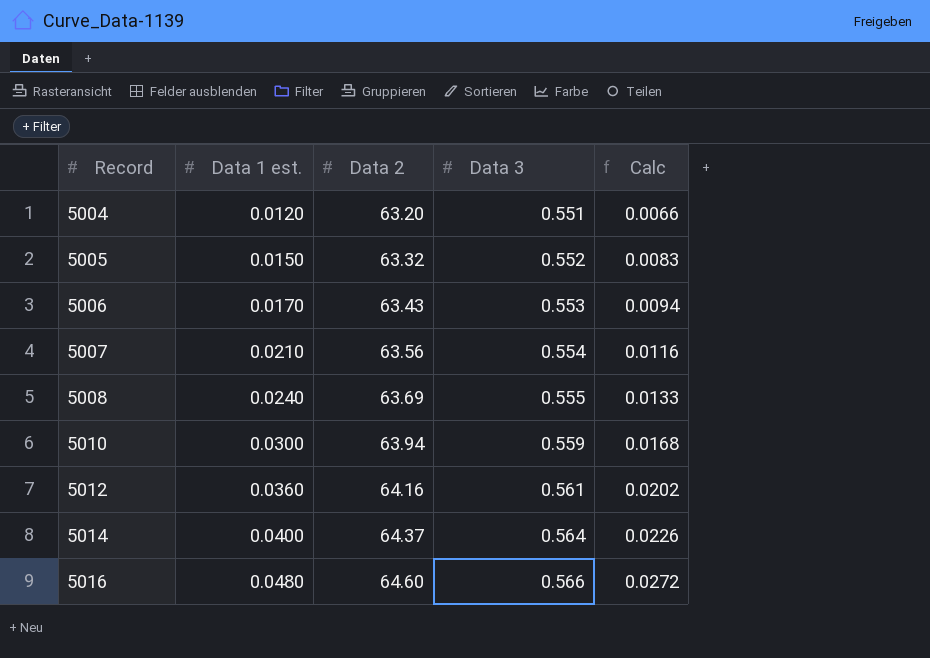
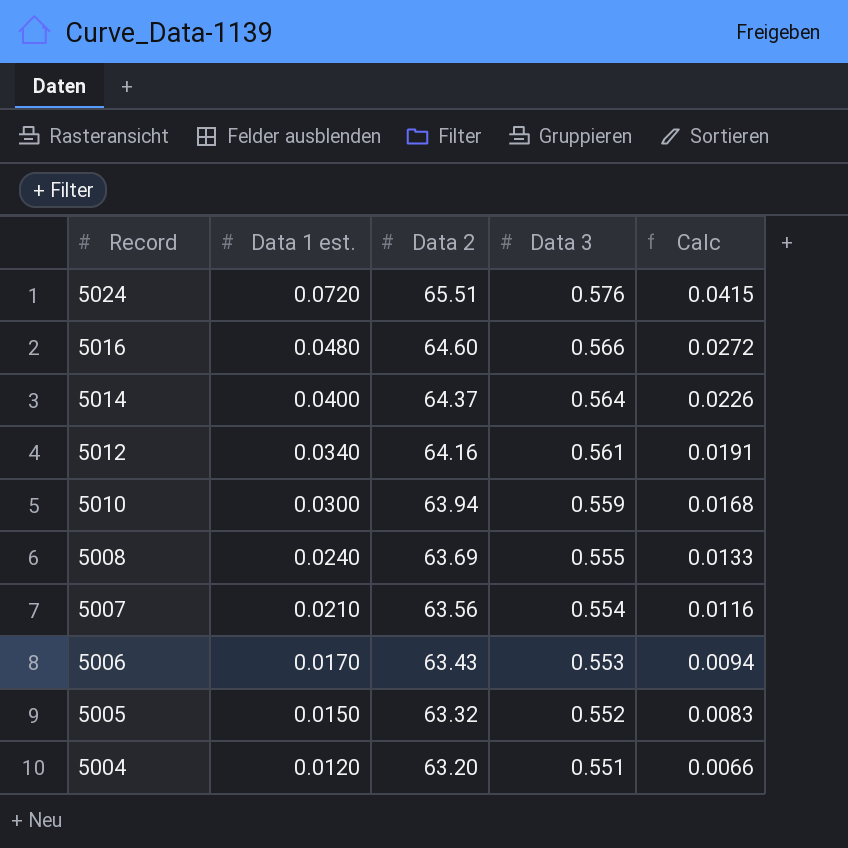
row order: Record ascending -> Record descending
row 5024: none -> 0.0720 | 65.51 | 0.576 | 0.0415
5012 | Data 1 est.: 0.0360 -> 0.0340
5012 | Calc: 0.0202 -> 0.0191

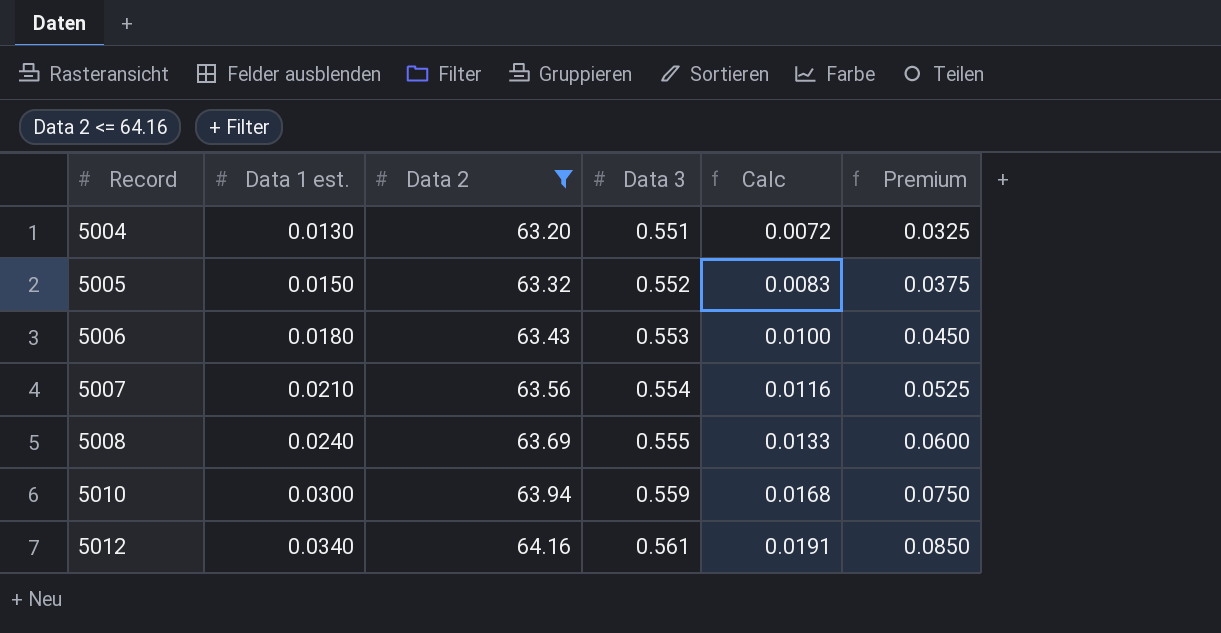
filter: none -> Data 2 <= 64.16
row order: Record descending -> Record ascending
column Premium | formula: none -> [Data 1 est.] * 2.5
5004 | Data 1 est.: 0.0120 -> 0.0130
5004 | Calc: 0.0066 -> 0.0072
5006 | Data 1 est.: 0.0170 -> 0.0180
5006 | Calc: 0.0094 -> 0.0100

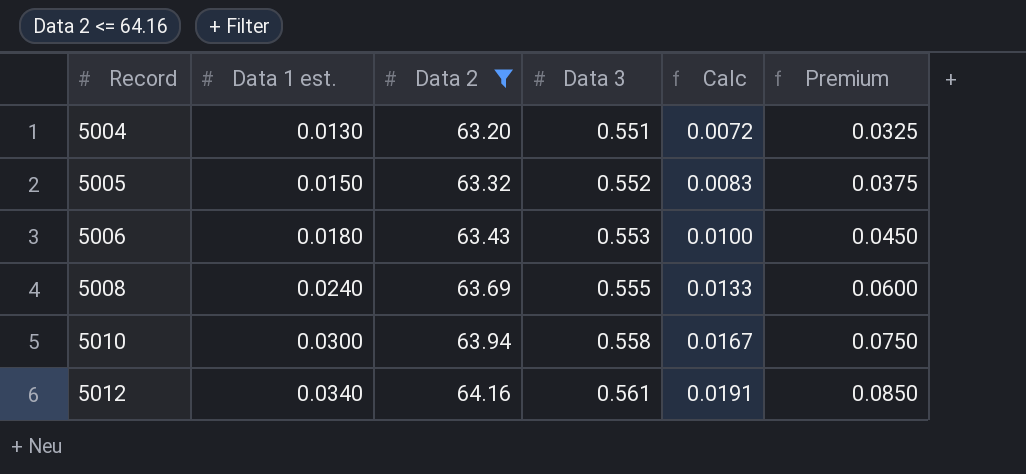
row 5007: 0.0210 | 63.56 | 0.554 | 0.0116 | 0.0525 -> none
5010 | Data 3: 0.559 -> 0.558
5010 | Calc: 0.0168 -> 0.0167

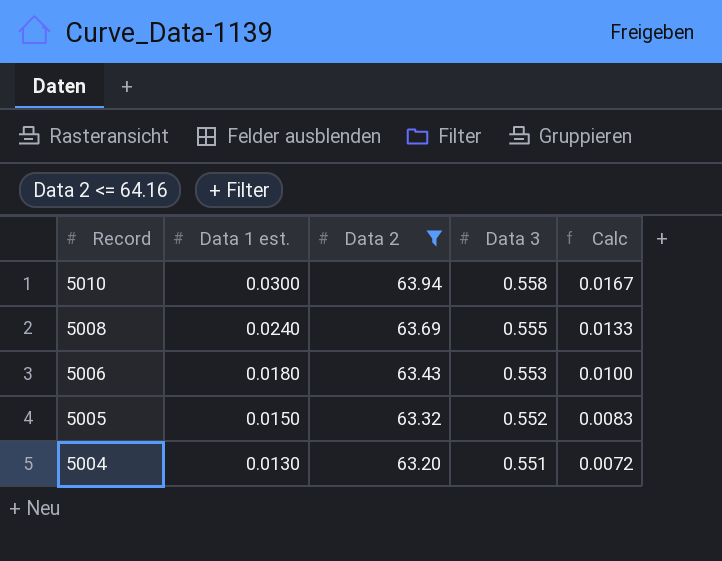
row order: Record ascending -> Record descending
column Premium | formula: [Data 1 est.] * 2.5 -> none
row 5012: 0.0340 | 64.16 | 0.561 | 0.0191 | 0.0850 -> none

